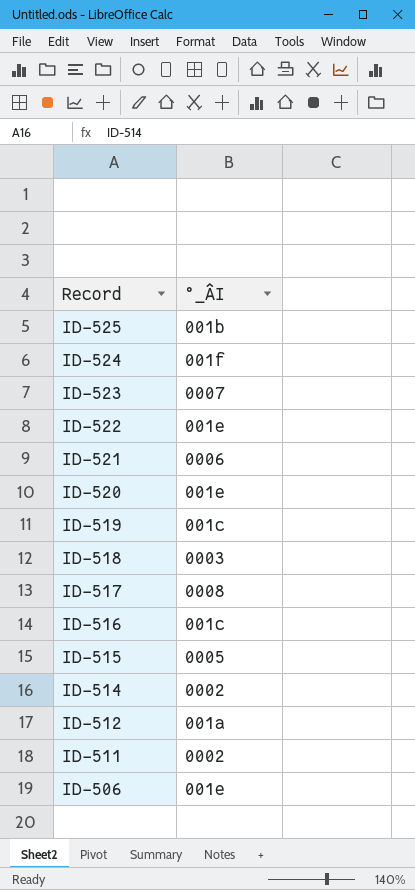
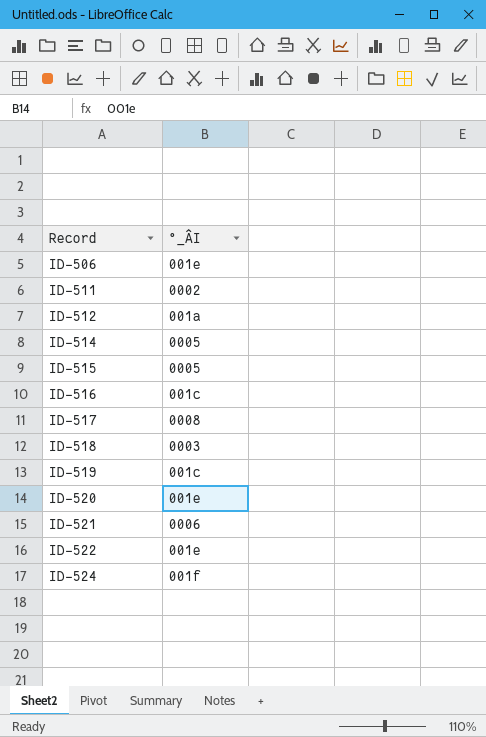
row order: Record descending -> Record ascending
row ID-525: 001b -> none
row ID-523: 0007 -> none
ID-514 | °_ÂI: 0002 -> 0005

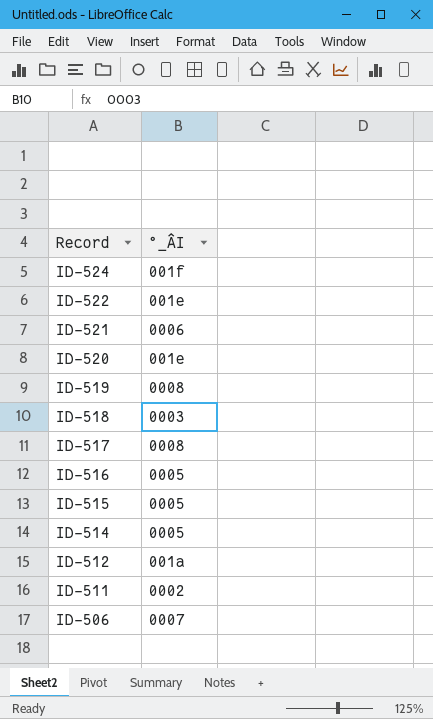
row order: Record ascending -> Record descending
ID-519 | °_ÂI: 001c -> 0008
ID-516 | °_ÂI: 001c -> 0005
ID-506 | °_ÂI: 001e -> 0007

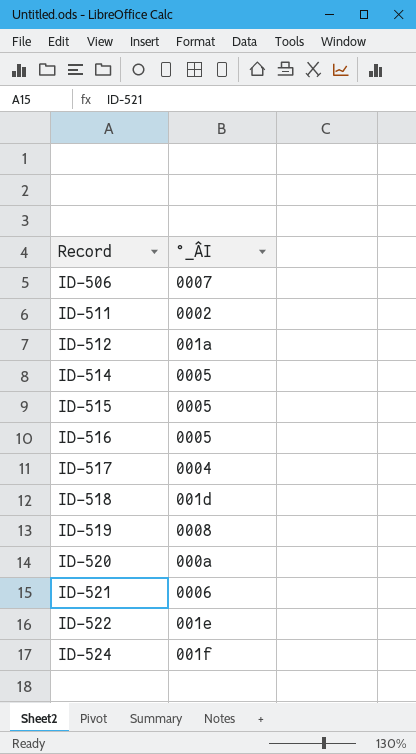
row order: Record descending -> Record ascending
ID-517 | °_ÂI: 0008 -> 0004
ID-518 | °_ÂI: 0003 -> 001d
ID-520 | °_ÂI: 001e -> 000a

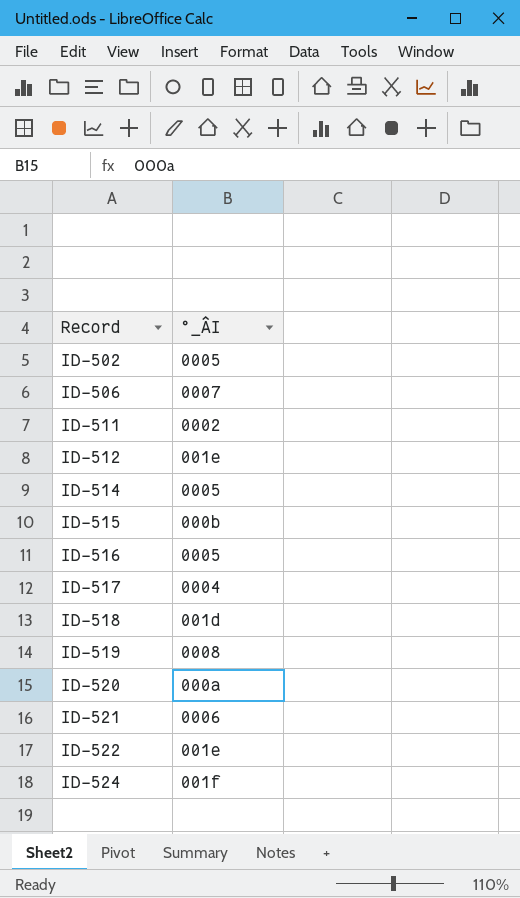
row ID-502: none -> 0005
ID-512 | °_ÂI: 001a -> 001e
ID-515 | °_ÂI: 0005 -> 000b

